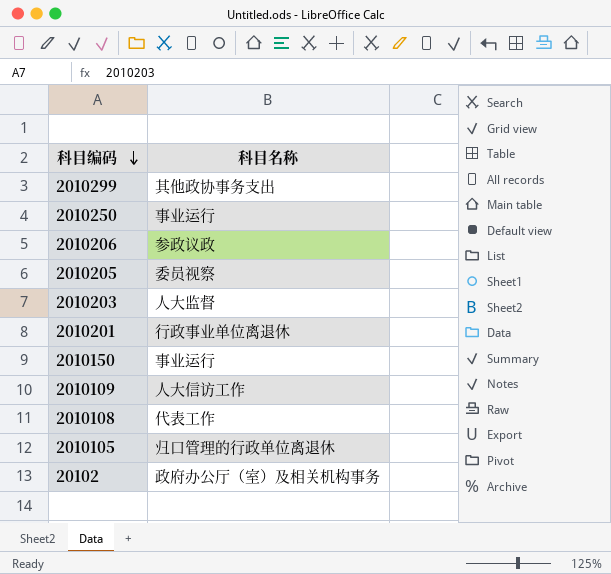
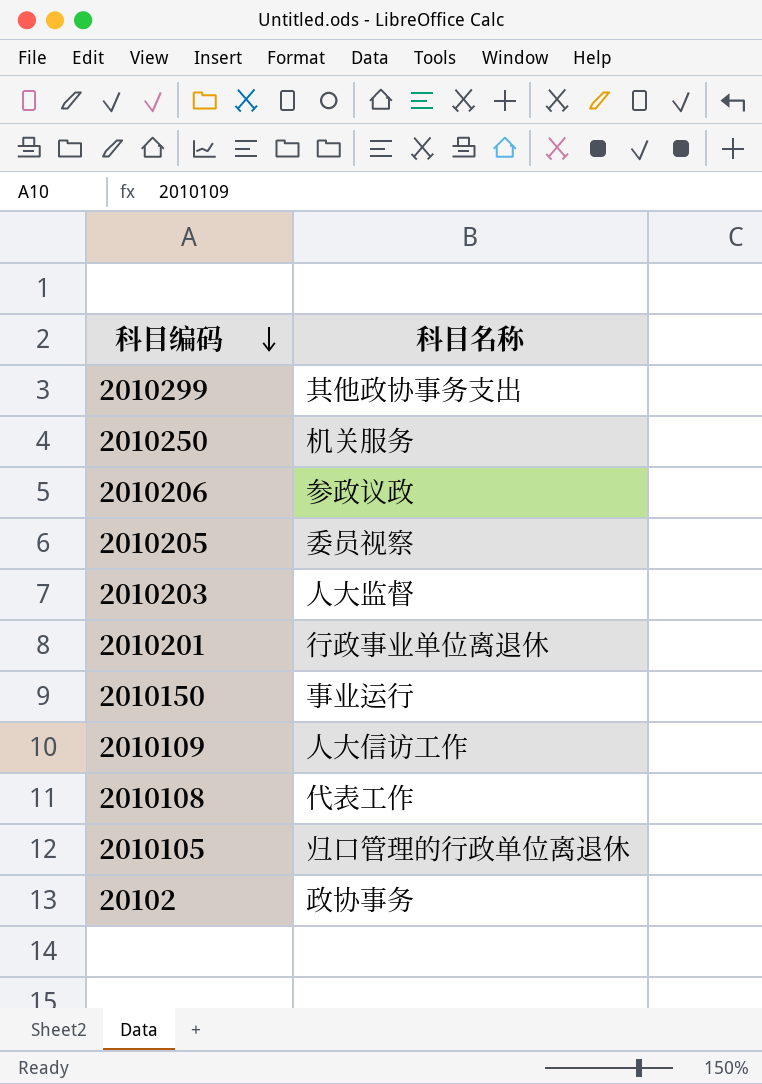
2010250 | 科目名称: 事业运行 -> 机关服务
20102 | 科目名称: 政府办公厅（室）及相关机构事务 -> 政协事务

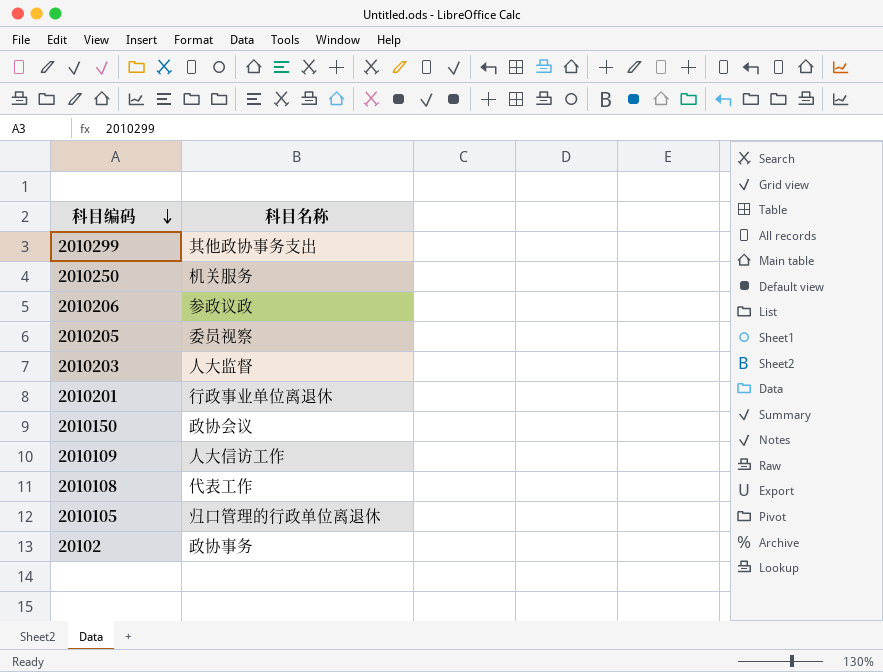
2010150 | 科目名称: 事业运行 -> 政协会议

